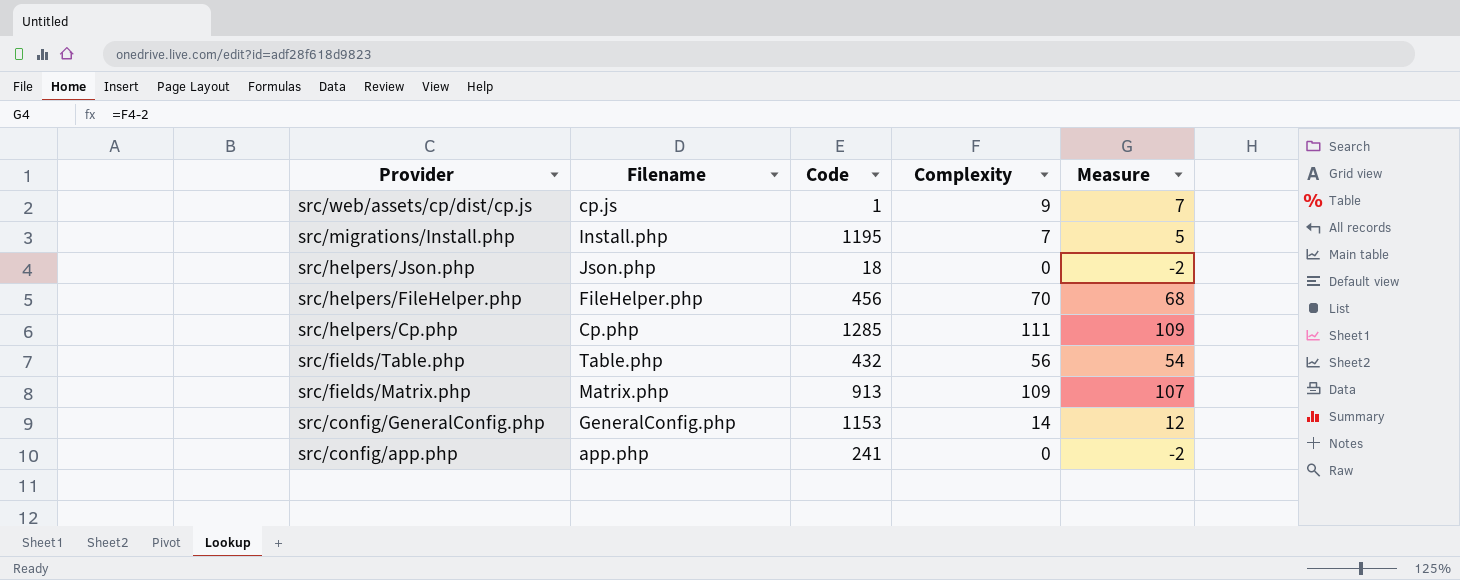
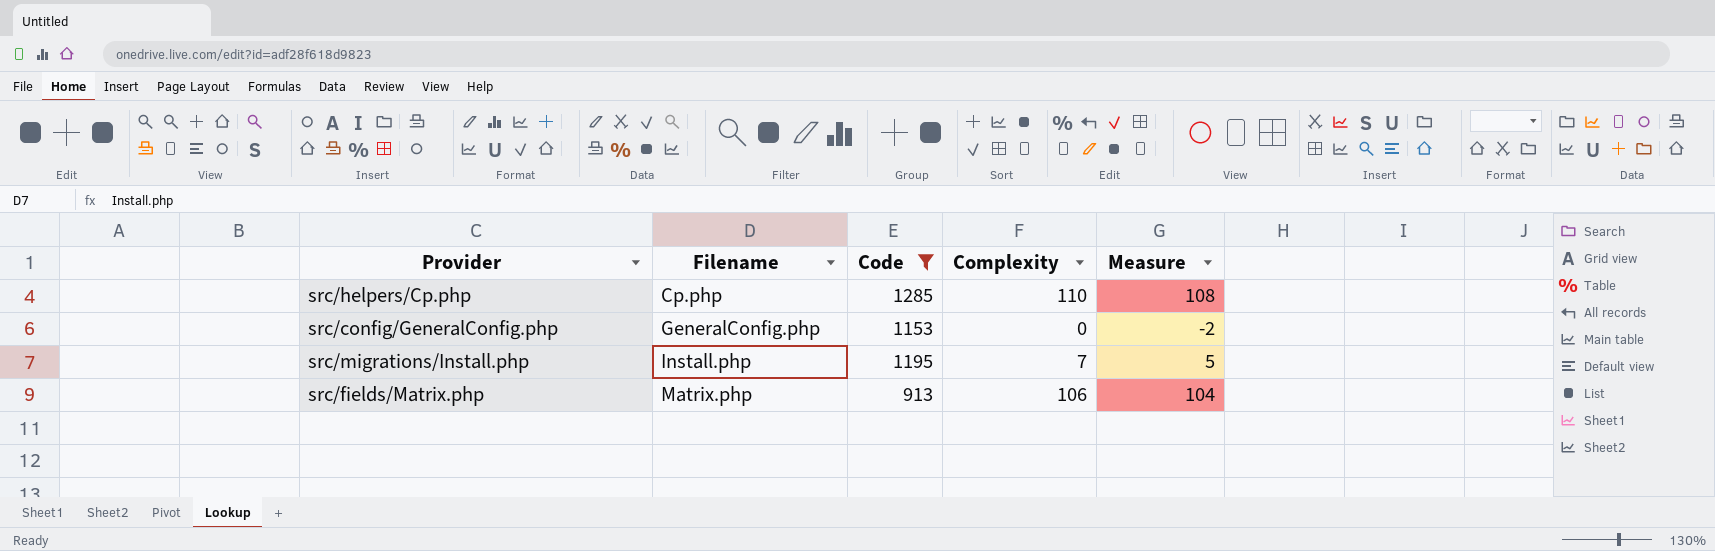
filter: none -> Code >= 913
row order: Provider descending -> Filename ascending
src/helpers/Cp.php | Complexity: 111 -> 110
src/helpers/Cp.php | Measure: 109 -> 108
src/config/GeneralConfig.php | Complexity: 14 -> 0
src/config/GeneralConfig.php | Measure: 12 -> -2
src/fields/Matrix.php | Complexity: 109 -> 106
src/fields/Matrix.php | Measure: 107 -> 104

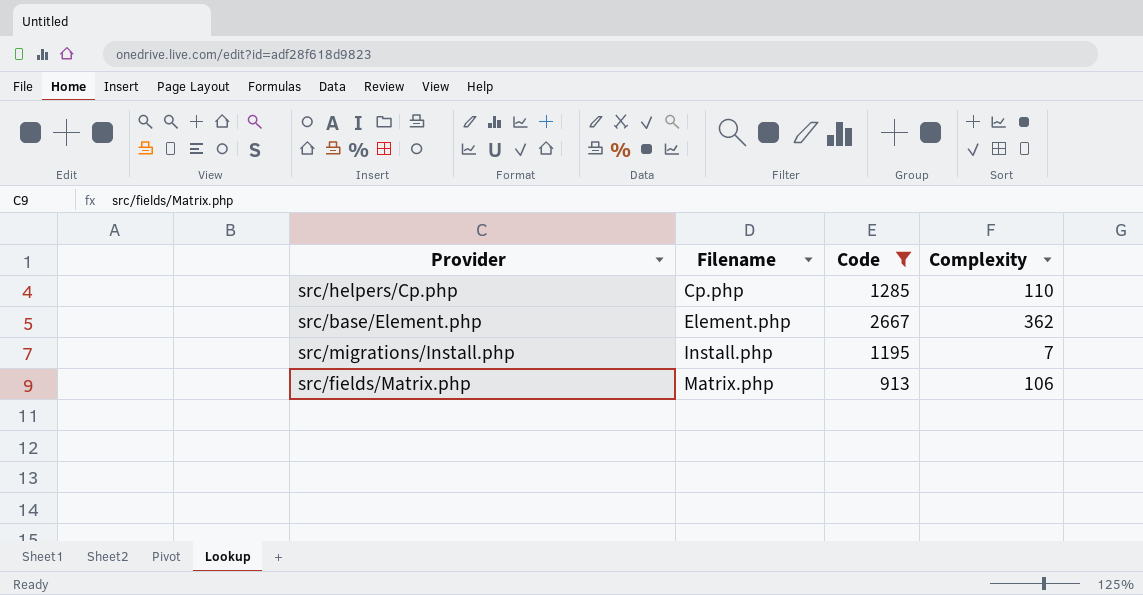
column Measure | formula: [Complexity] - 2 -> none
row src/config/GeneralConfig.php: GeneralConfig.php | 1153 | 0 | -2 -> none
row src/base/Element.php: none -> Element.php | 2667 | 362

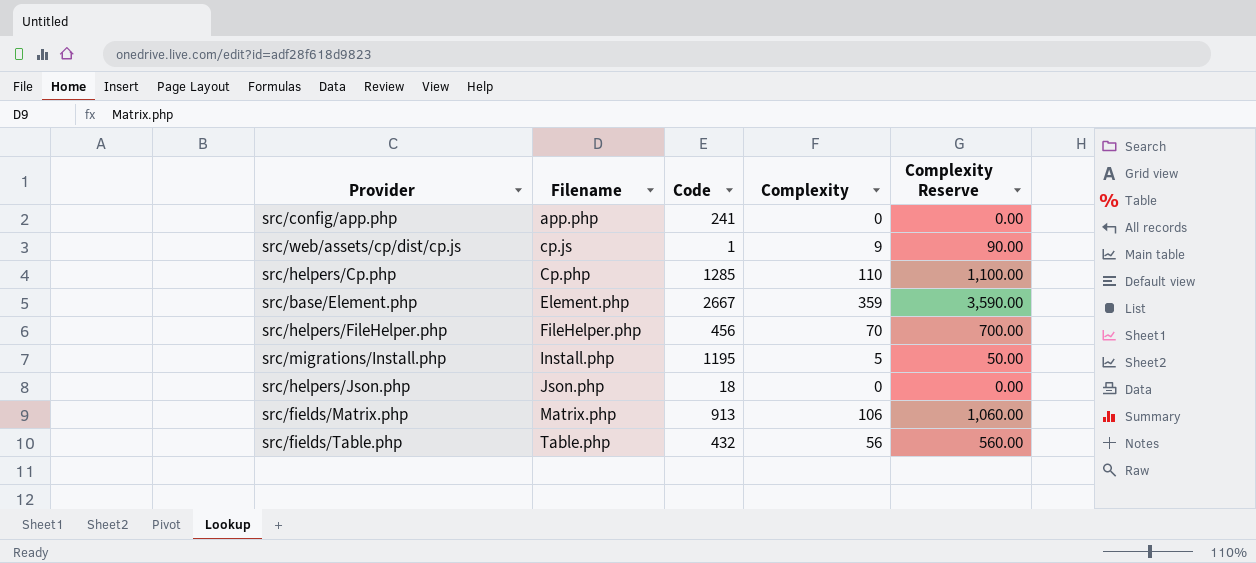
filter: Code >= 913 -> none
column Complexity Reserve | formula: none -> [Complexity] * 10
src/base/Element.php | Complexity: 362 -> 359
src/migrations/Install.php | Complexity: 7 -> 5

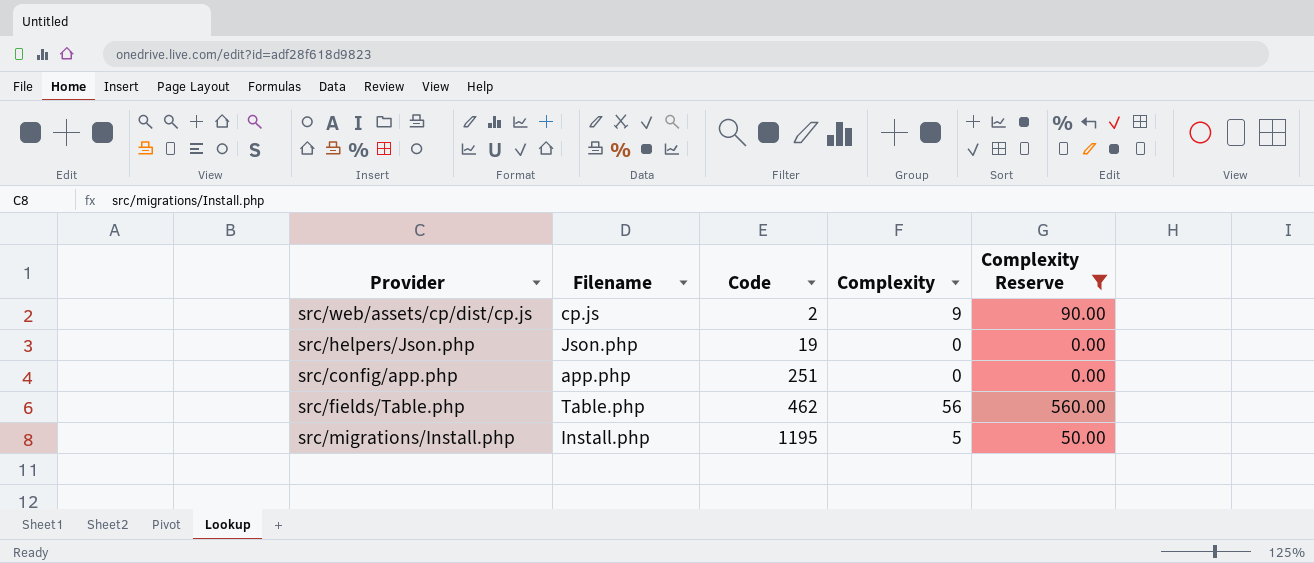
filter: none -> Complexity Reserve <= 560.00
row order: Filename ascending -> Code ascending
src/web/assets/cp/dist/cp.js | Code: 1 -> 2
src/helpers/Json.php | Code: 18 -> 19
src/config/app.php | Code: 241 -> 251
src/fields/Table.php | Code: 432 -> 462

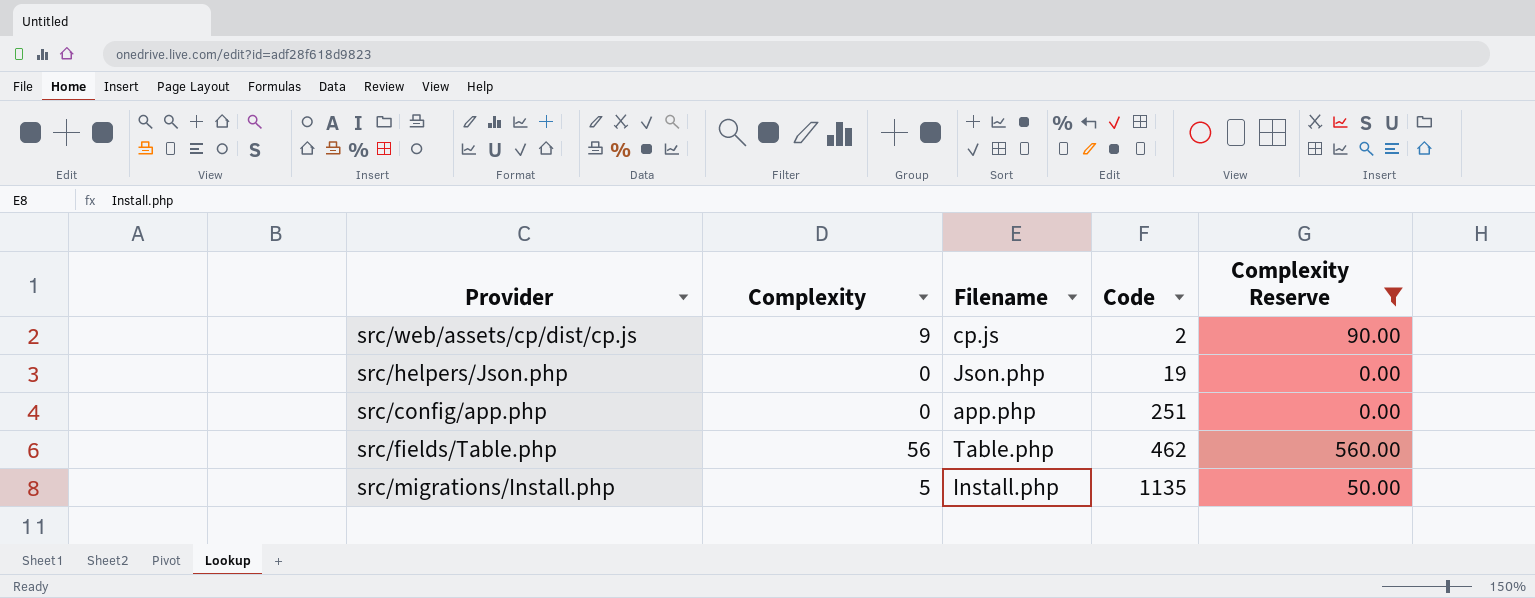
column Complexity | position: 4 -> 2
src/migrations/Install.php | Code: 1195 -> 1135

